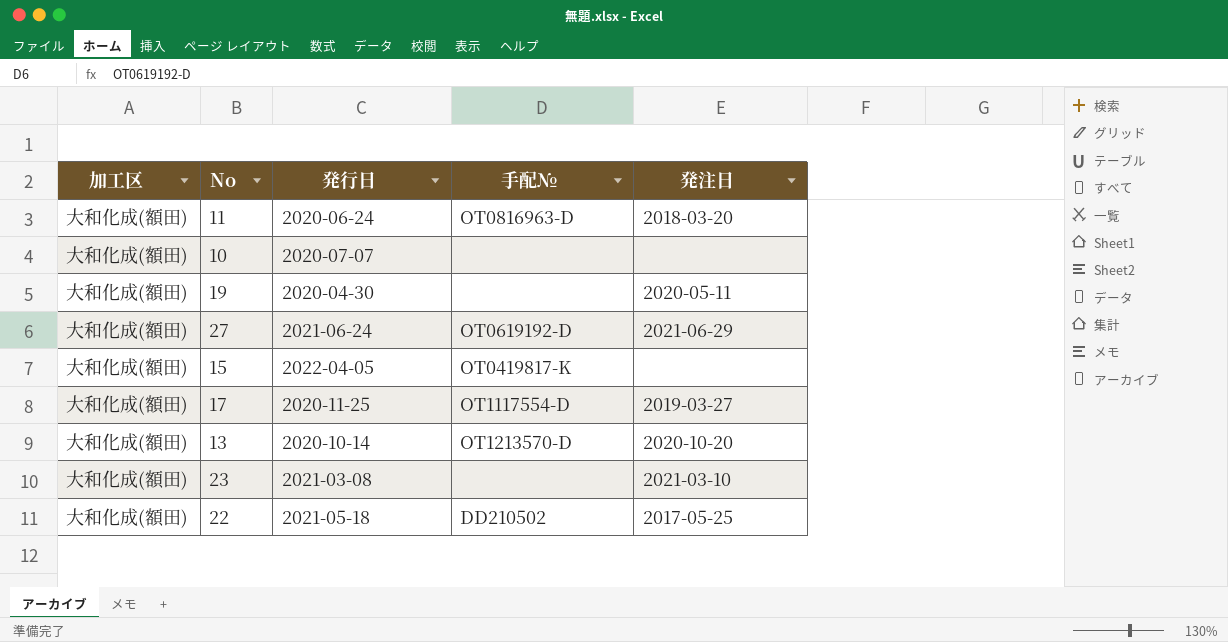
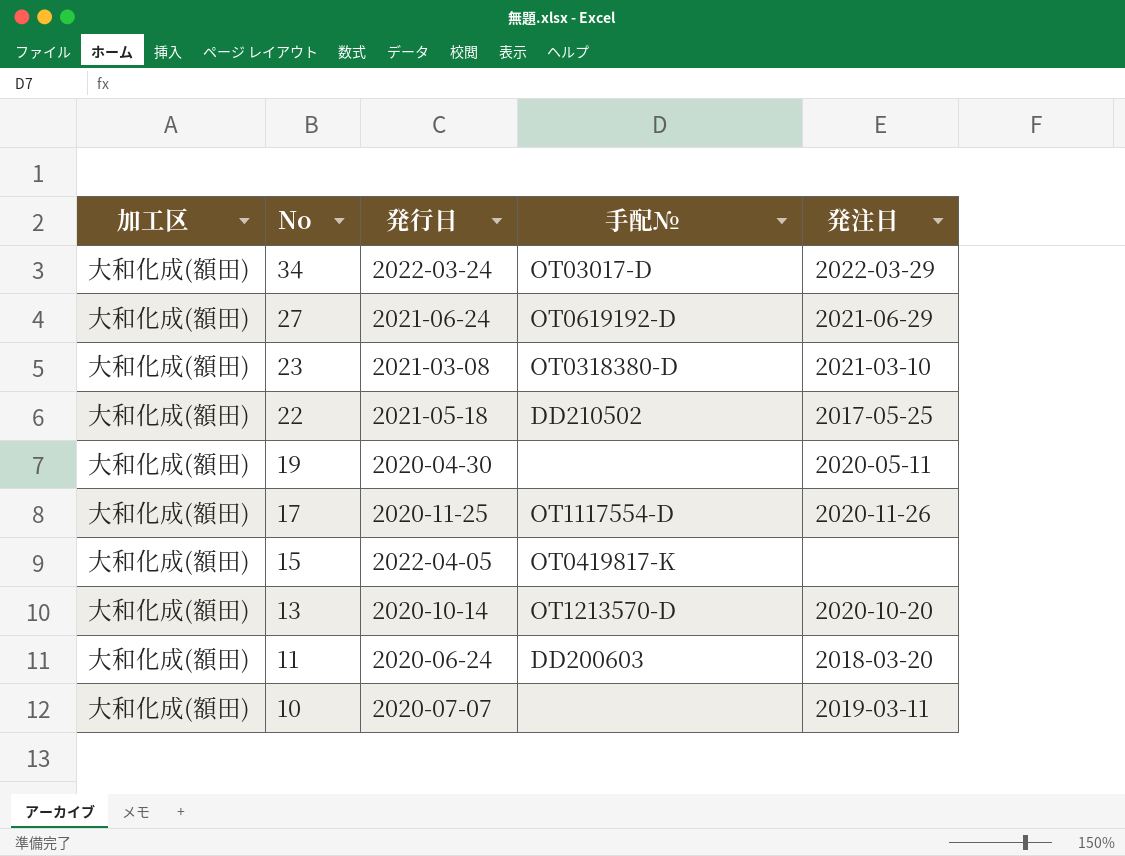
row order: none -> No descending
row 34: none -> 大和化成(額田) | 2022-03-24 | OT03017-D | 2022-03-29
23 | 手配№: none -> OT0318380-D
17 | 発注日: 2019-03-27 -> 2020-11-26
11 | 手配№: OT0816963-D -> DD200603
10 | 発注日: none -> 2019-03-11

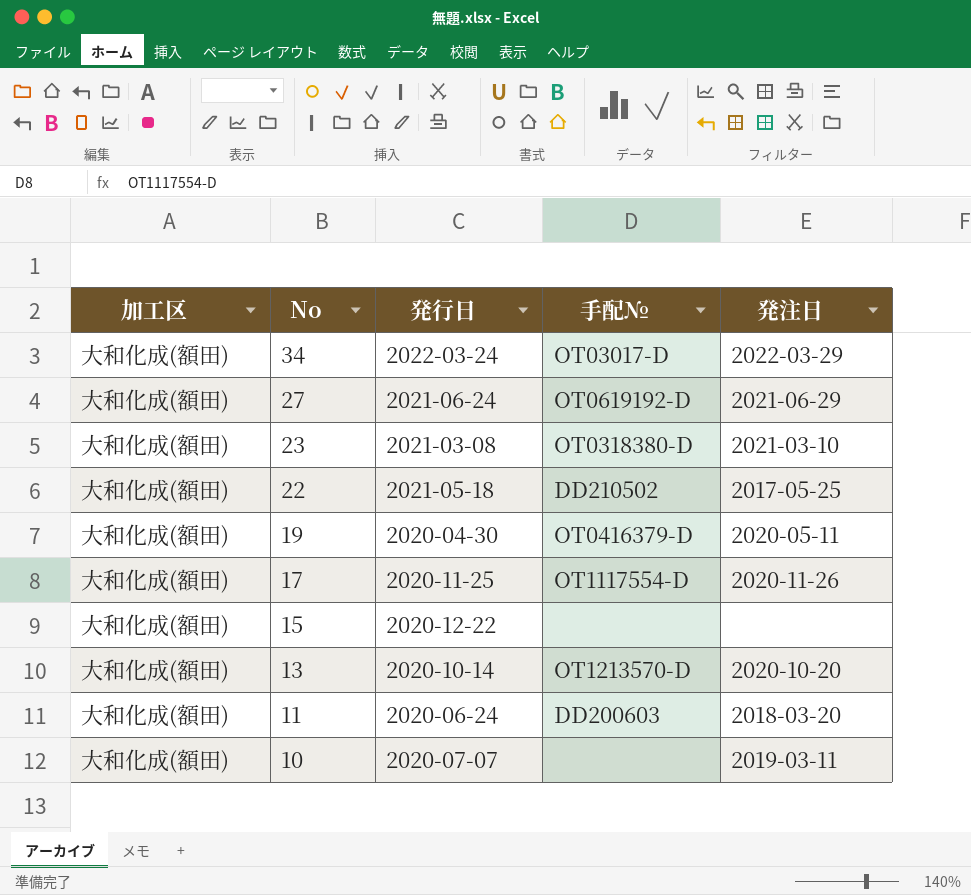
19 | 手配№: none -> OT0416379-D
15 | 発行日: 2022-04-05 -> 2020-12-22
15 | 手配№: OT0419817-K -> none

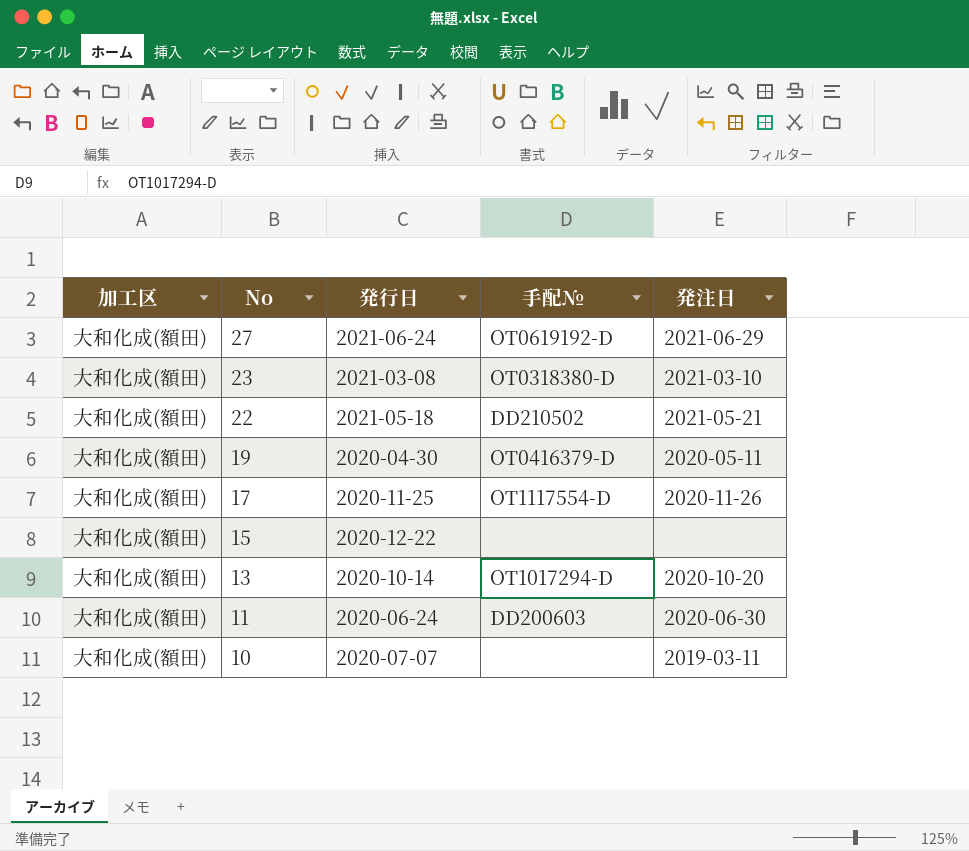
row 34: 大和化成(額田) | 2022-03-24 | OT03017-D | 2022-03-29 -> none
22 | 発注日: 2017-05-25 -> 2021-05-21
13 | 手配№: OT1213570-D -> OT1017294-D
11 | 発注日: 2018-03-20 -> 2020-06-30

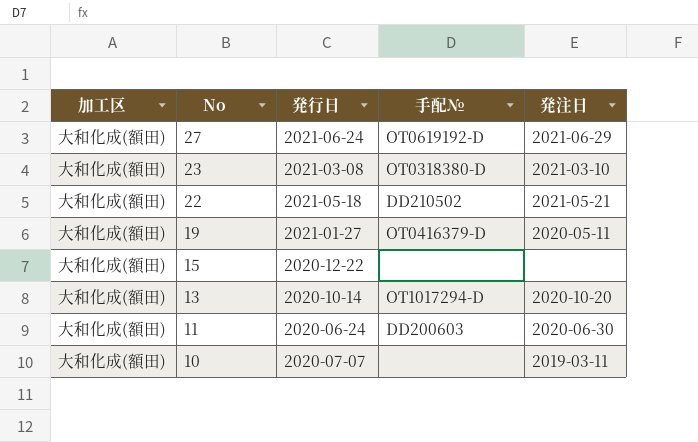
row 17: 大和化成(額田) | 2020-11-25 | OT1117554-D | 2020-11-26 -> none
19 | 発行日: 2020-04-30 -> 2021-01-27

